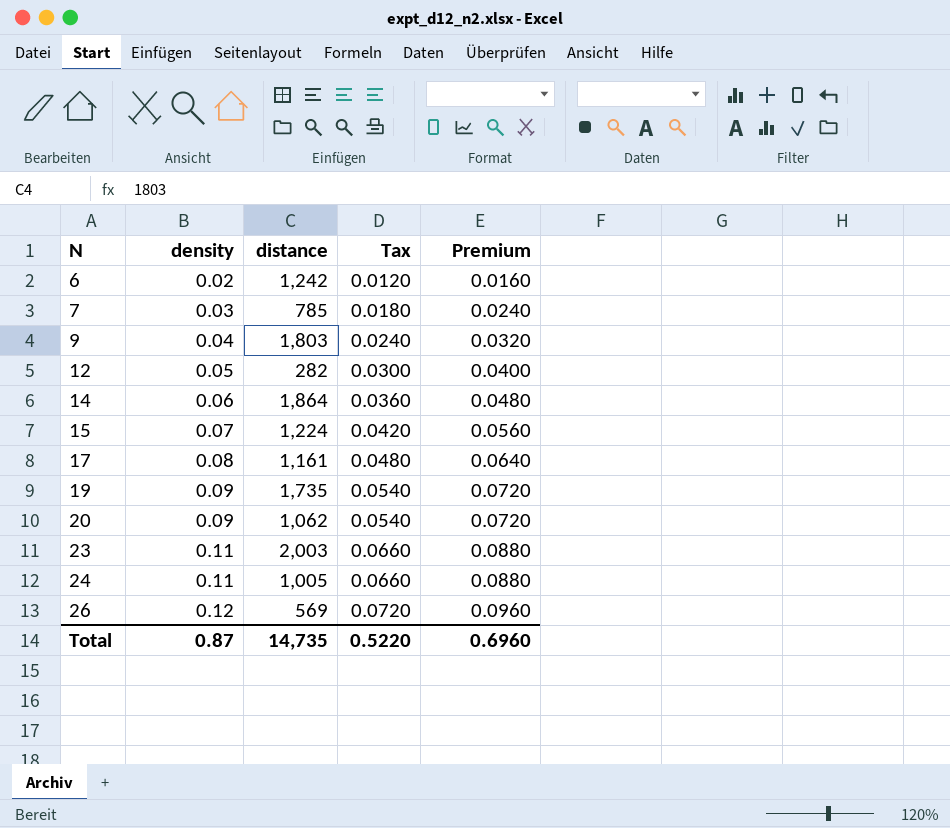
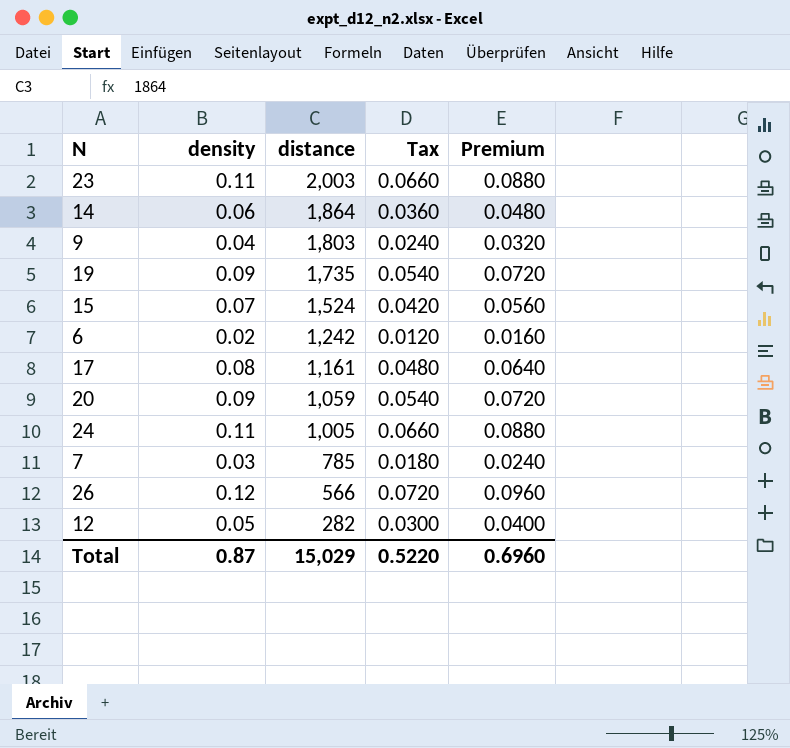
row order: N ascending -> distance descending
15 | distance: 1,224 -> 1,524
20 | distance: 1,062 -> 1,059
26 | distance: 569 -> 566
Total | distance: 14,735 -> 15,029

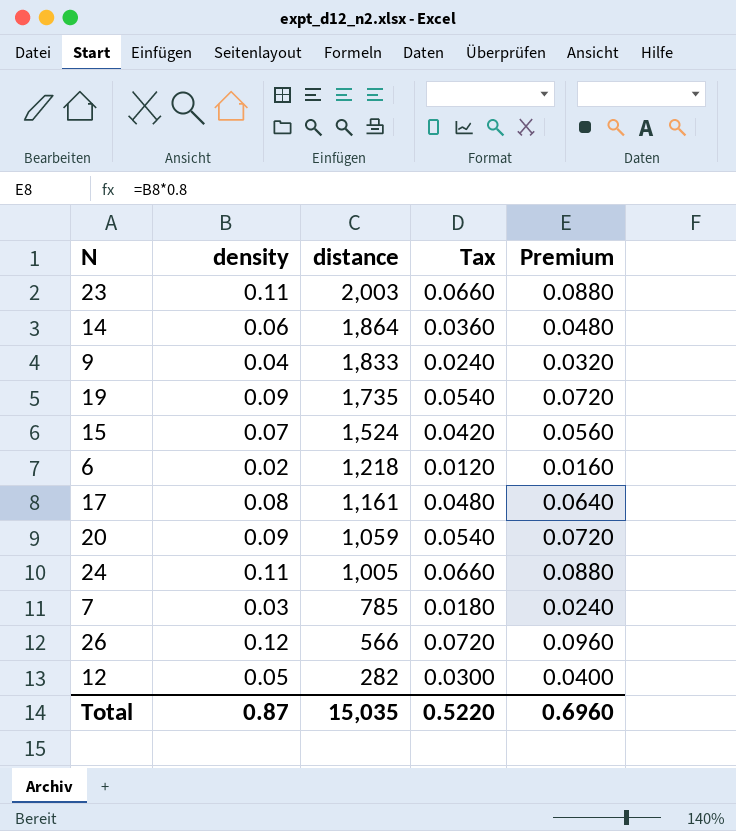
9 | distance: 1,803 -> 1,833
6 | distance: 1,242 -> 1,218
Total | distance: 15,029 -> 15,035

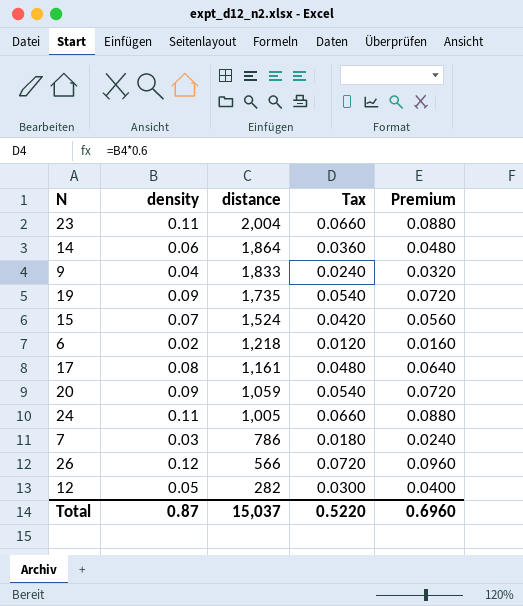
23 | distance: 2,003 -> 2,004
7 | distance: 785 -> 786
Total | distance: 15,035 -> 15,037

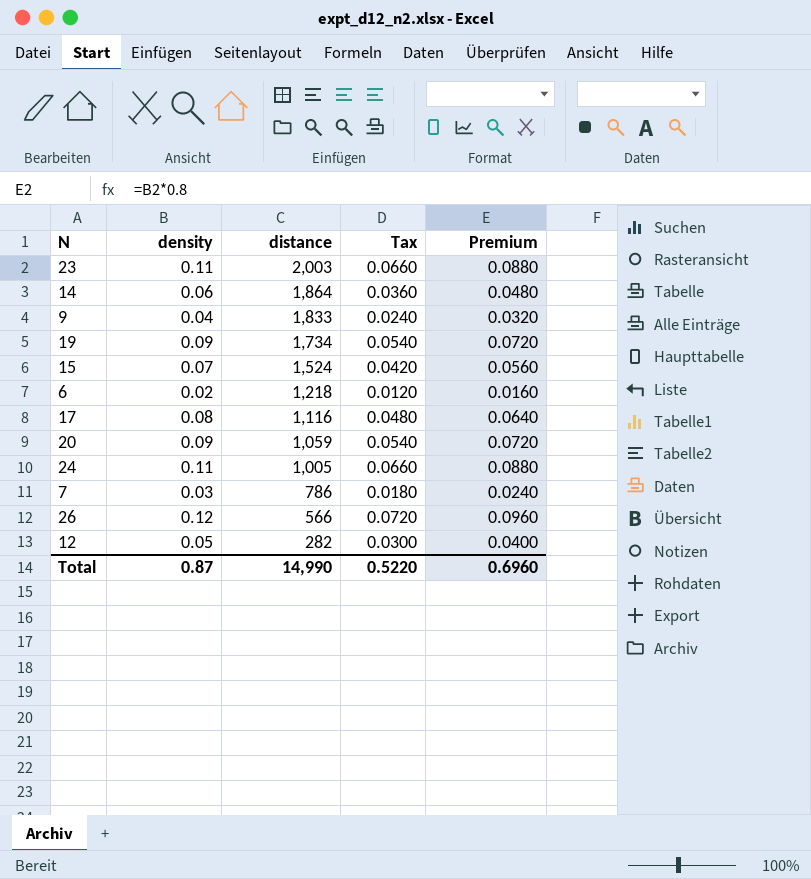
23 | distance: 2,004 -> 2,003
19 | distance: 1,735 -> 1,734
17 | distance: 1,161 -> 1,116
Total | distance: 15,037 -> 14,990

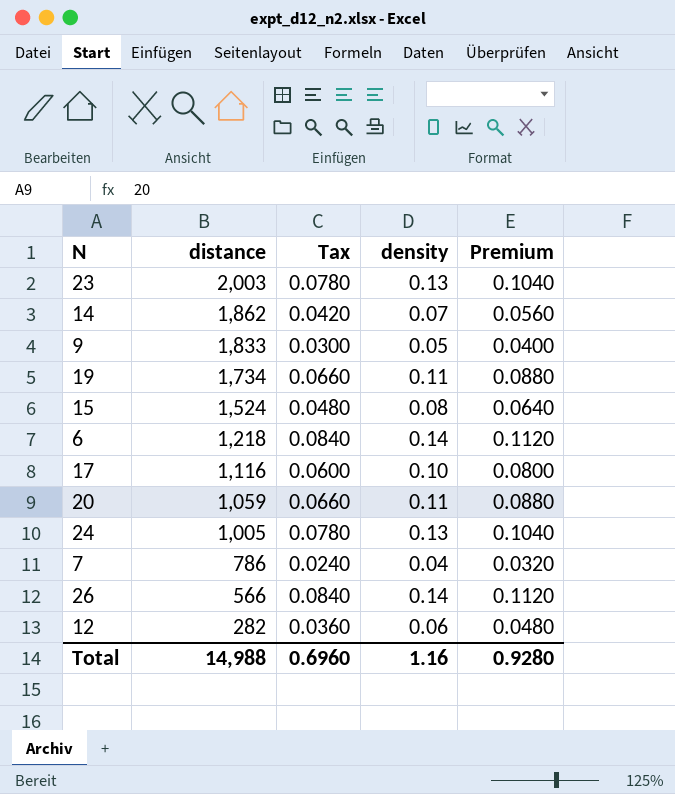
column density | position: 2 -> 4
23 | Tax: 0.0660 -> 0.0780
23 | density: 0.11 -> 0.13
23 | Premium: 0.0880 -> 0.1040
14 | distance: 1,864 -> 1,862
14 | Tax: 0.0360 -> 0.0420
14 | density: 0.06 -> 0.07
14 | Premium: 0.0480 -> 0.0560
9 | Tax: 0.0240 -> 0.0300
9 | density: 0.04 -> 0.05
9 | Premium: 0.0320 -> 0.0400
19 | Tax: 0.0540 -> 0.0660
19 | density: 0.09 -> 0.11
19 | Premium: 0.0720 -> 0.0880
15 | Tax: 0.0420 -> 0.0480
15 | density: 0.07 -> 0.08
15 | Premium: 0.0560 -> 0.0640
6 | Tax: 0.0120 -> 0.0840
6 | density: 0.02 -> 0.14
6 | Premium: 0.0160 -> 0.1120
17 | Tax: 0.0480 -> 0.0600
17 | density: 0.08 -> 0.10
17 | Premium: 0.0640 -> 0.0800
20 | Tax: 0.0540 -> 0.0660
20 | density: 0.09 -> 0.11
20 | Premium: 0.0720 -> 0.0880
24 | Tax: 0.0660 -> 0.0780
24 | density: 0.11 -> 0.13
24 | Premium: 0.0880 -> 0.1040
7 | Tax: 0.0180 -> 0.0240
7 | density: 0.03 -> 0.04
7 | Premium: 0.0240 -> 0.0320
26 | Tax: 0.0720 -> 0.0840
26 | density: 0.12 -> 0.14
26 | Premium: 0.0960 -> 0.1120
12 | Tax: 0.0300 -> 0.0360
12 | density: 0.05 -> 0.06
12 | Premium: 0.0400 -> 0.0480
Total | distance: 14,990 -> 14,988
Total | Tax: 0.5220 -> 0.6960
Total | density: 0.87 -> 1.16
Total | Premium: 0.6960 -> 0.9280

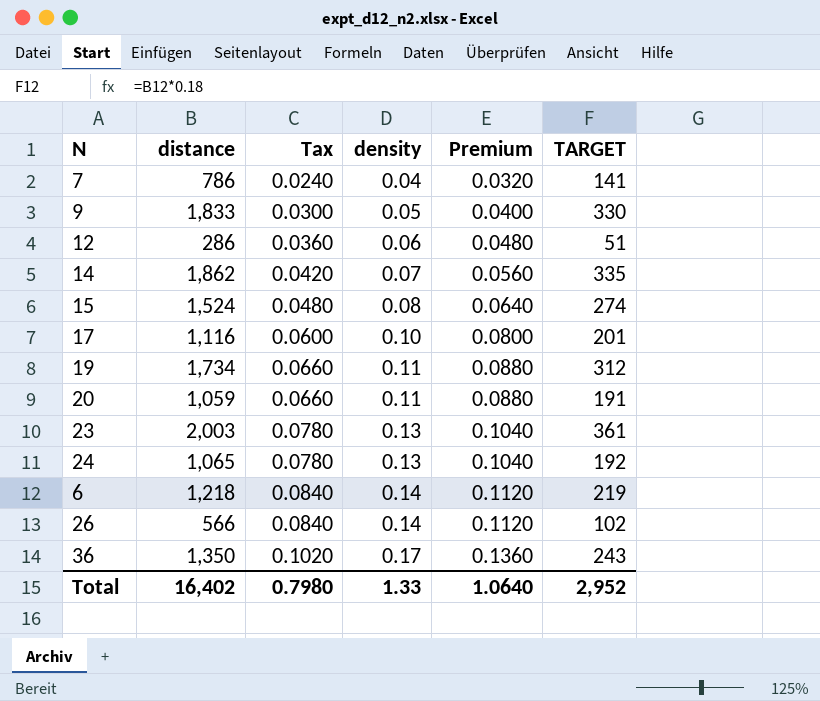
row order: distance descending -> Tax ascending
column TARGET | formula: none -> [distance] * 0.18
12 | distance: 282 -> 286
24 | distance: 1,005 -> 1,065
row 36: none -> 1,350 | 0.1020 | 0.17 | 0.1360 | 243
Total | distance: 14,988 -> 16,402
Total | Tax: 0.6960 -> 0.7980
Total | density: 1.16 -> 1.33
Total | Premium: 0.9280 -> 1.0640

